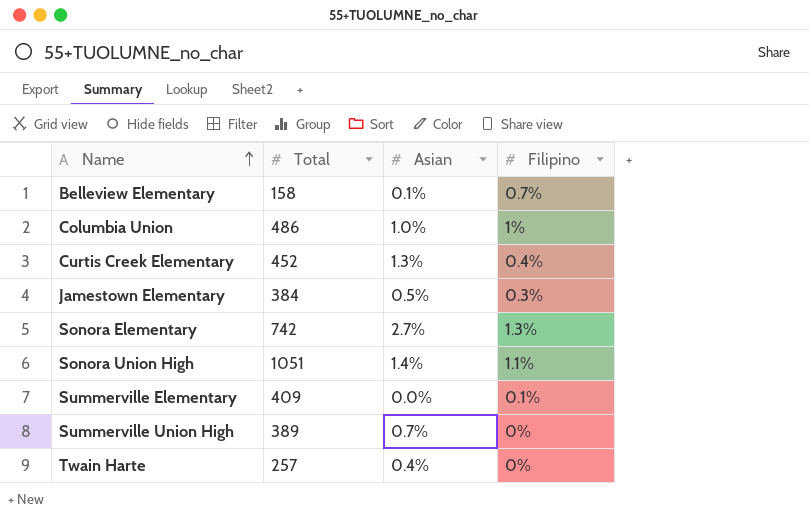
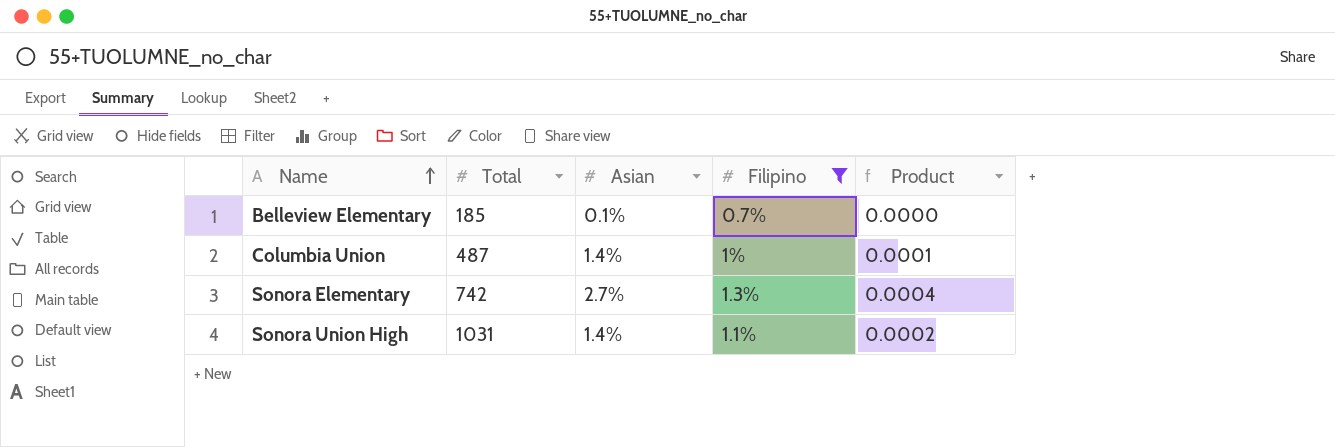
filter: none -> Filipino >= 0.7%
column Product | formula: none -> [Asian] * [Filipino]
Belleview Elementary | Total: 158 -> 185
Columbia Union | Total: 486 -> 487
Columbia Union | Asian: 1.0% -> 1.4%
Sonora Union High | Total: 1051 -> 1031

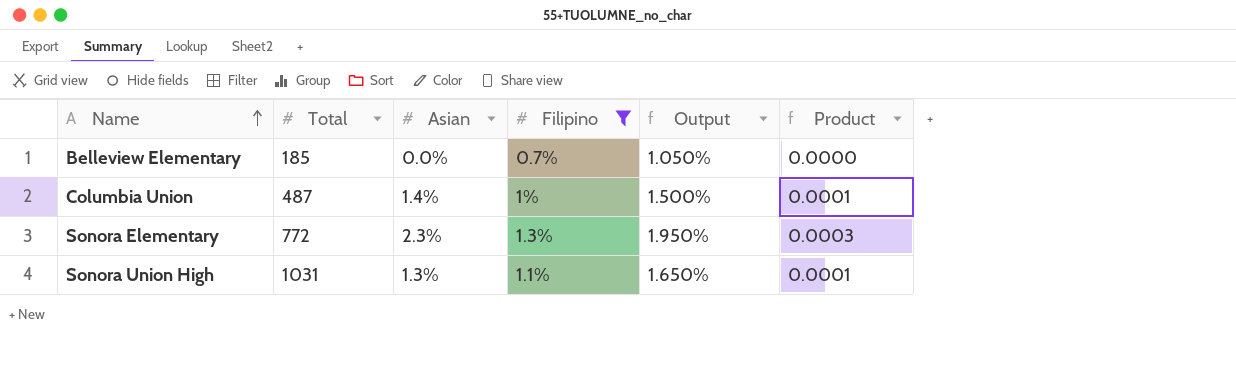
column Output | formula: none -> [Filipino] * 1.5
Belleview Elementary | Asian: 0.1% -> 0.0%
Sonora Elementary | Total: 742 -> 772
Sonora Elementary | Asian: 2.7% -> 2.3%
Sonora Elementary | Product: 0.0004 -> 0.0003
Sonora Union High | Asian: 1.4% -> 1.3%
Sonora Union High | Product: 0.0002 -> 0.0001

